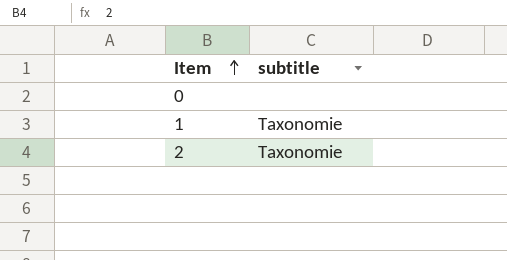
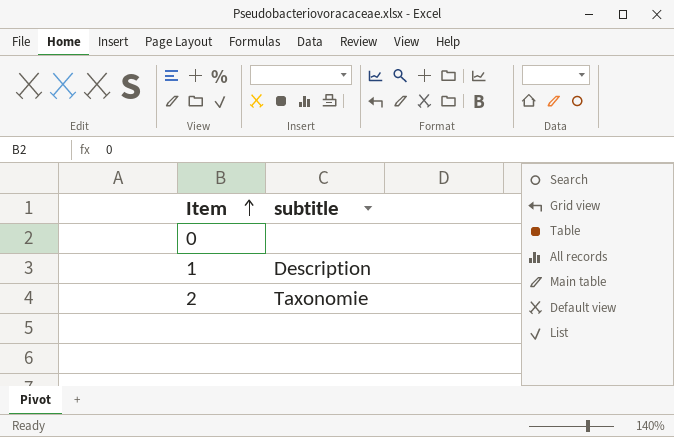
1 | subtitle: Taxonomie -> Description

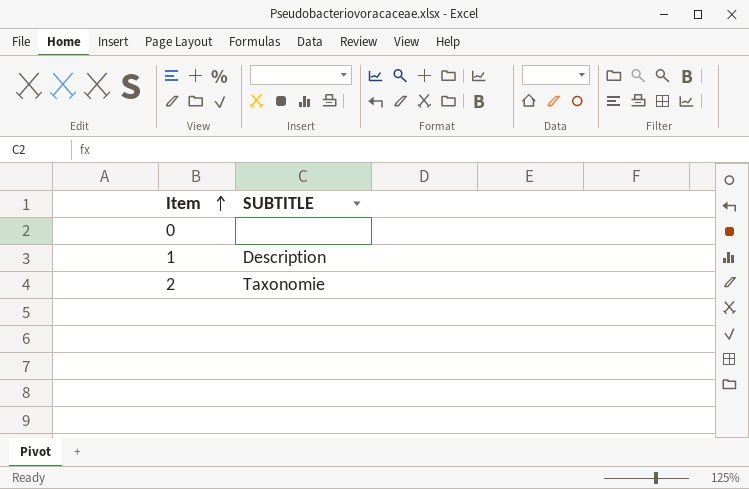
column name: subtitle -> SUBTITLE

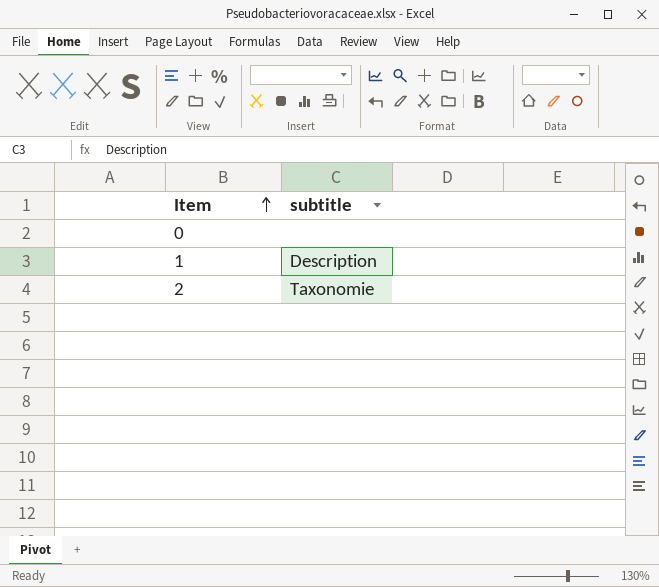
column name: SUBTITLE -> subtitle

